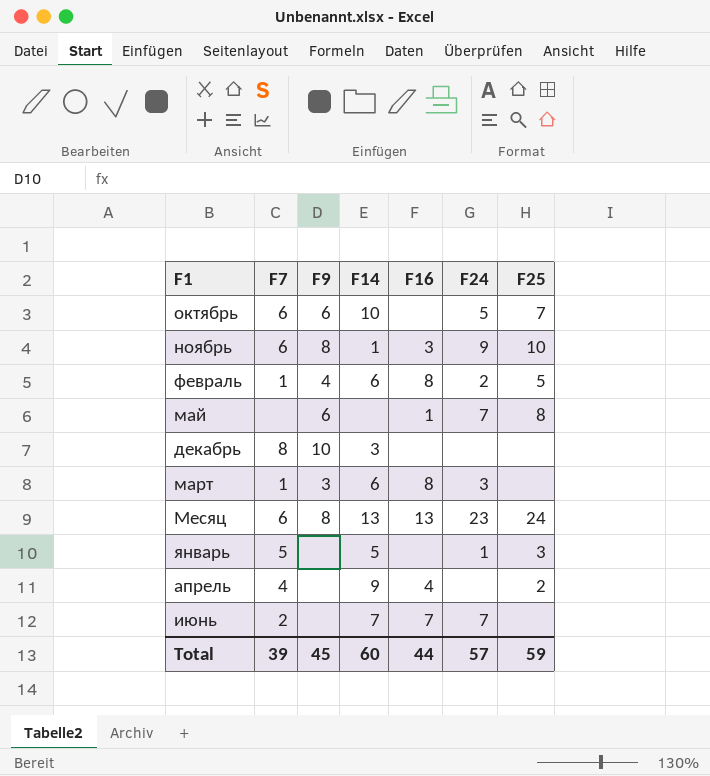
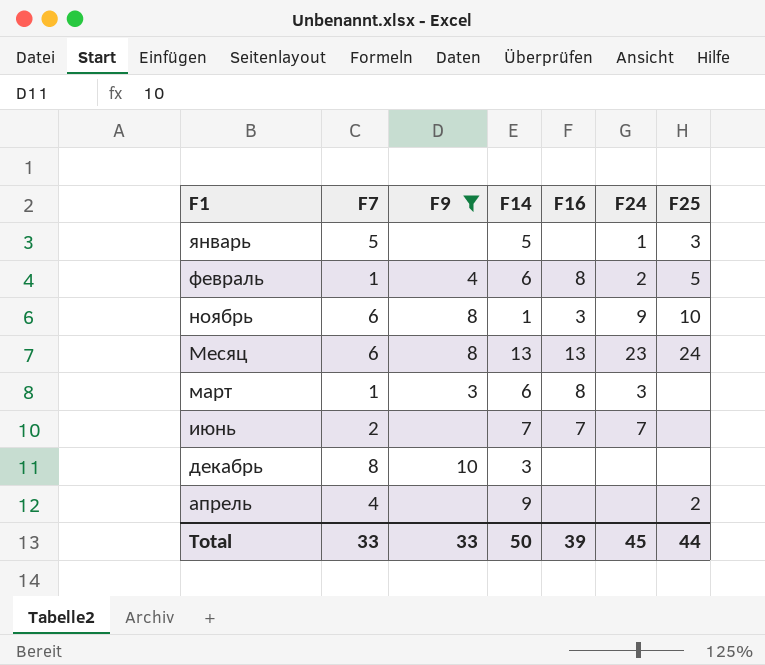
filter: none -> F9 != 6
row order: none -> F1 descending
апрель | F16: 4 -> none
Total | F7: 39 -> 33
Total | F9: 45 -> 33
Total | F14: 60 -> 50
Total | F16: 44 -> 39
Total | F24: 57 -> 45
Total | F25: 59 -> 44

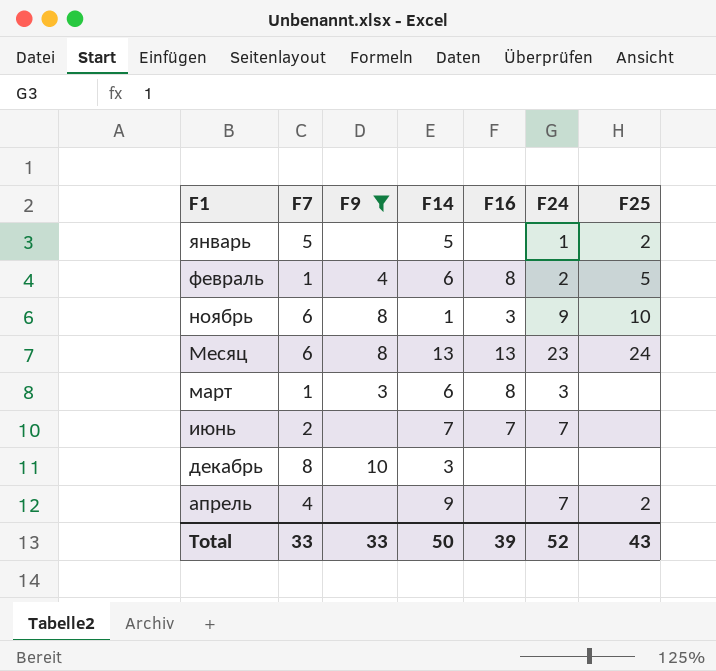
январь | F25: 3 -> 2
апрель | F24: none -> 7
Total | F24: 45 -> 52
Total | F25: 44 -> 43

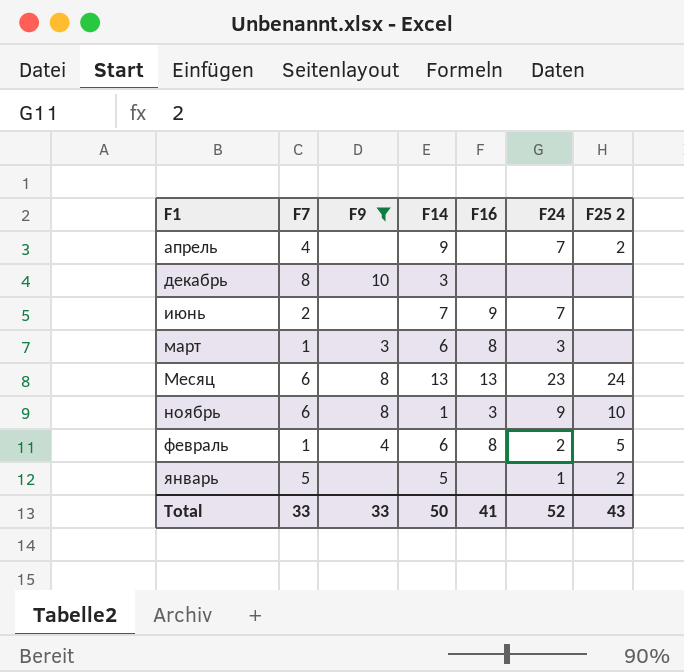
row order: F1 descending -> F1 ascending
column name: F25 -> F25 2
июнь | F16: 7 -> 9
Total | F16: 39 -> 41

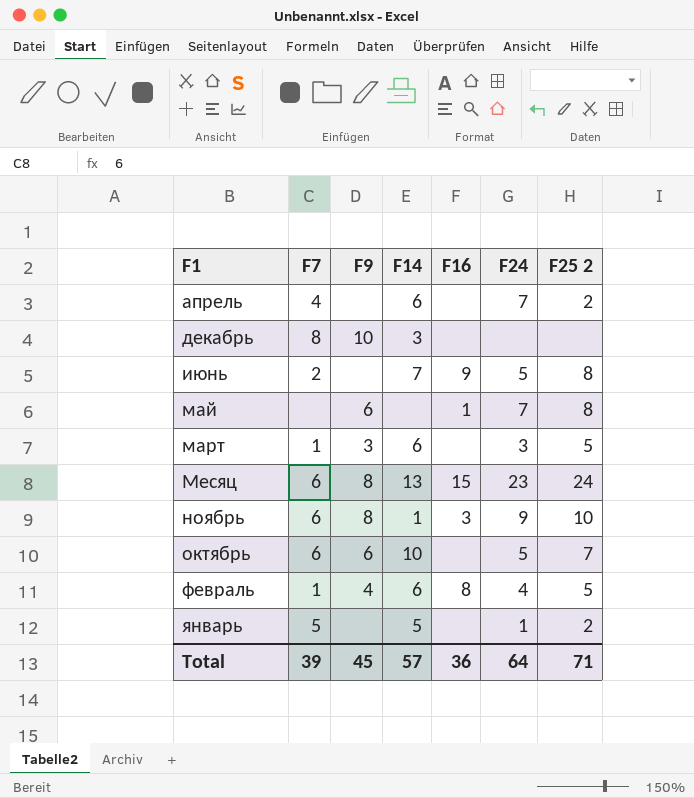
filter: F9 != 6 -> none
апрель | F14: 9 -> 6
июнь | F24: 7 -> 5
июнь | F25 2: none -> 8
март | F16: 8 -> none
март | F25 2: none -> 5
Месяц | F16: 13 -> 15
февраль | F24: 2 -> 4
Total | F7: 33 -> 39
Total | F9: 33 -> 45
Total | F14: 50 -> 57
Total | F16: 41 -> 36
Total | F24: 52 -> 64
Total | F25 2: 43 -> 71

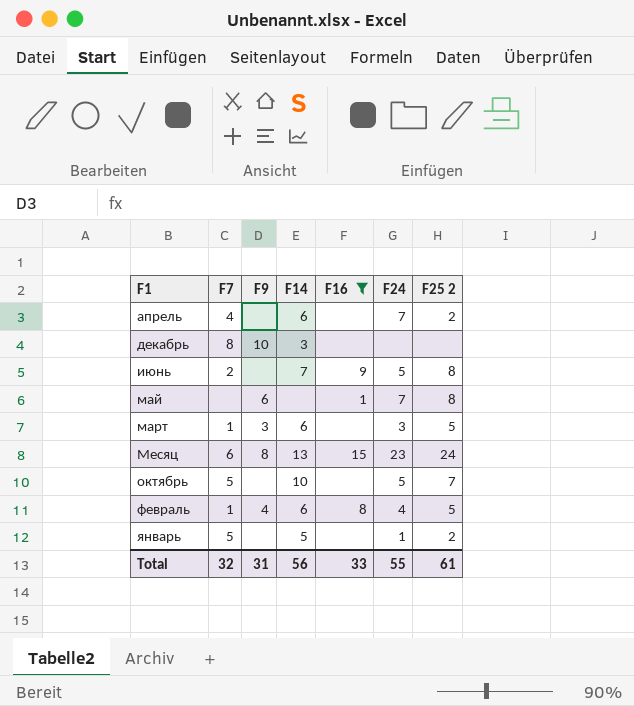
filter: none -> F16 != 3
октябрь | F7: 6 -> 5
октябрь | F9: 6 -> none
Total | F7: 39 -> 32
Total | F9: 45 -> 31
Total | F14: 57 -> 56
Total | F16: 36 -> 33
Total | F24: 64 -> 55
Total | F25 2: 71 -> 61

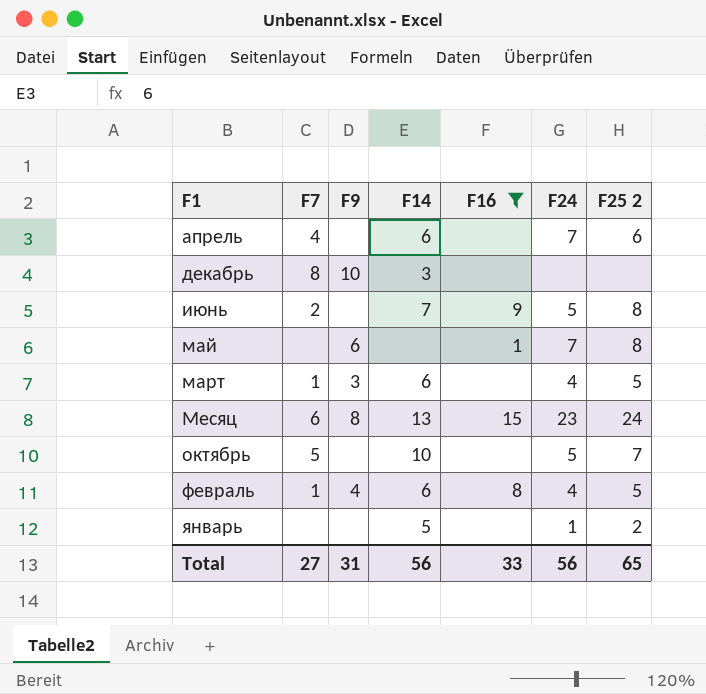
апрель | F25 2: 2 -> 6
март | F24: 3 -> 4
январь | F7: 5 -> none
Total | F7: 32 -> 27
Total | F24: 55 -> 56
Total | F25 2: 61 -> 65

